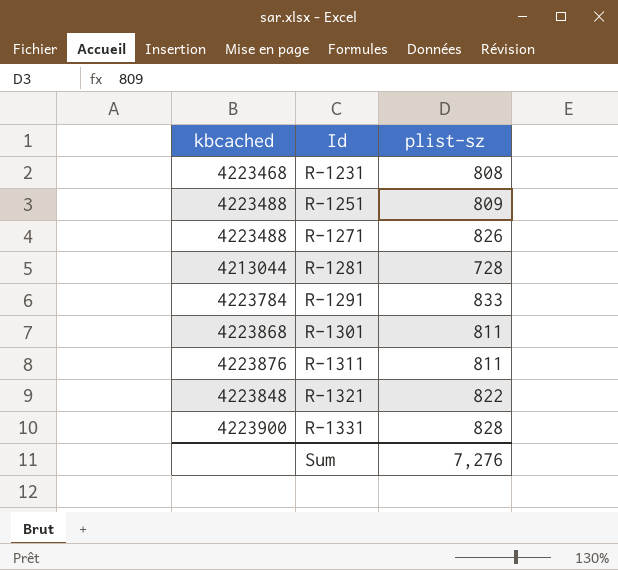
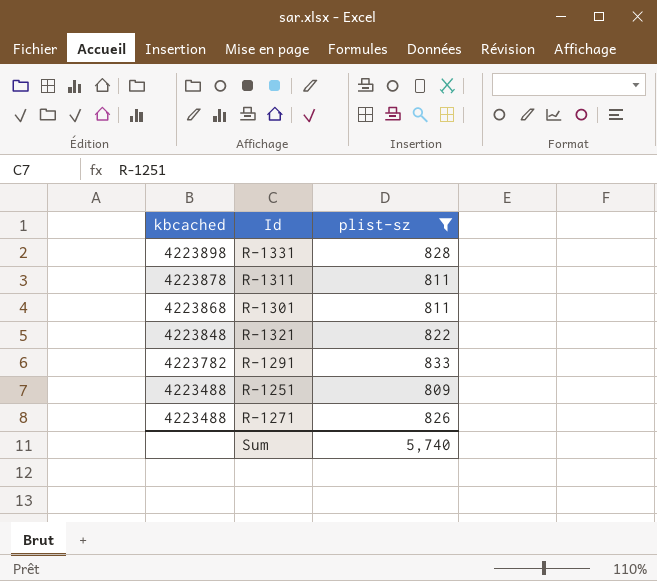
filter: none -> plist-sz >= 809
row order: Id ascending -> kbcached descending
R-1331 | kbcached: 4223900 -> 4223898
R-1311 | kbcached: 4223876 -> 4223878
R-1291 | kbcached: 4223784 -> 4223782
Sum | plist-sz: 7,276 -> 5,740

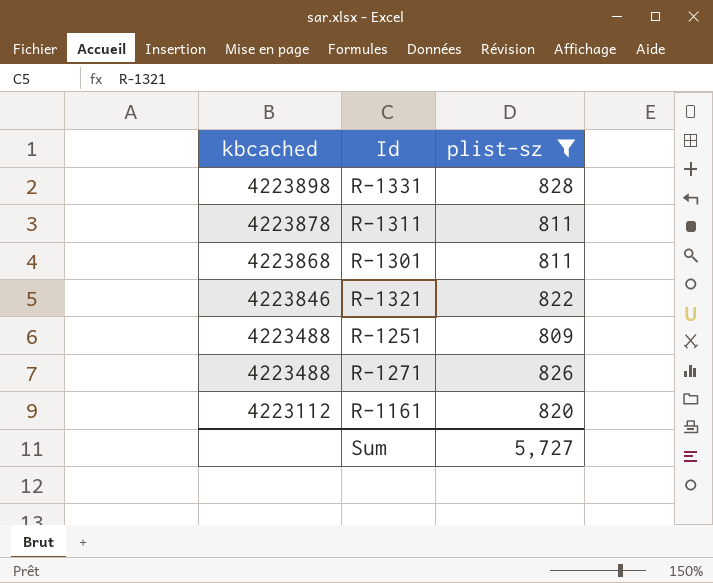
row R-1291: 4223782 | 833 -> none
R-1321 | kbcached: 4223848 -> 4223846
row R-1161: none -> 4223112 | 820
Sum | plist-sz: 5,740 -> 5,727

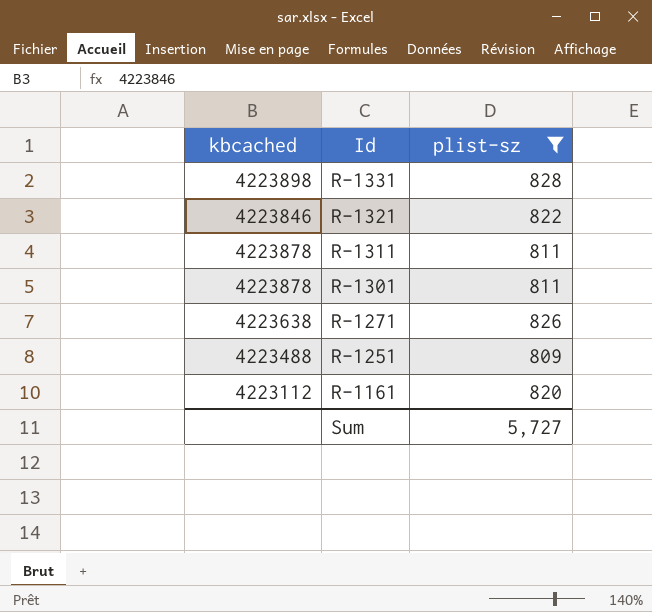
row order: kbcached descending -> Id descending
R-1301 | kbcached: 4223868 -> 4223878
R-1271 | kbcached: 4223488 -> 4223638

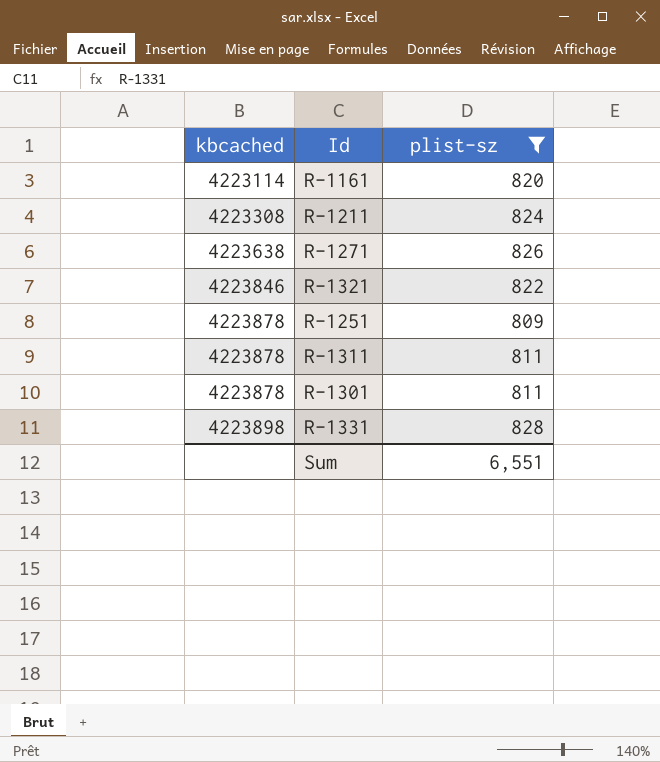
row order: Id descending -> kbcached ascending
R-1161 | kbcached: 4223112 -> 4223114
row R-1211: none -> 4223308 | 824
R-1251 | kbcached: 4223488 -> 4223878
Sum | plist-sz: 5,727 -> 6,551

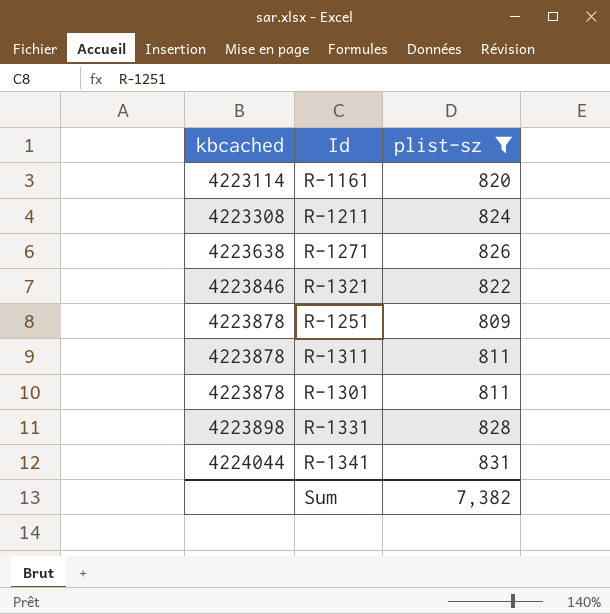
row R-1341: none -> 4224044 | 831
Sum | plist-sz: 6,551 -> 7,382

